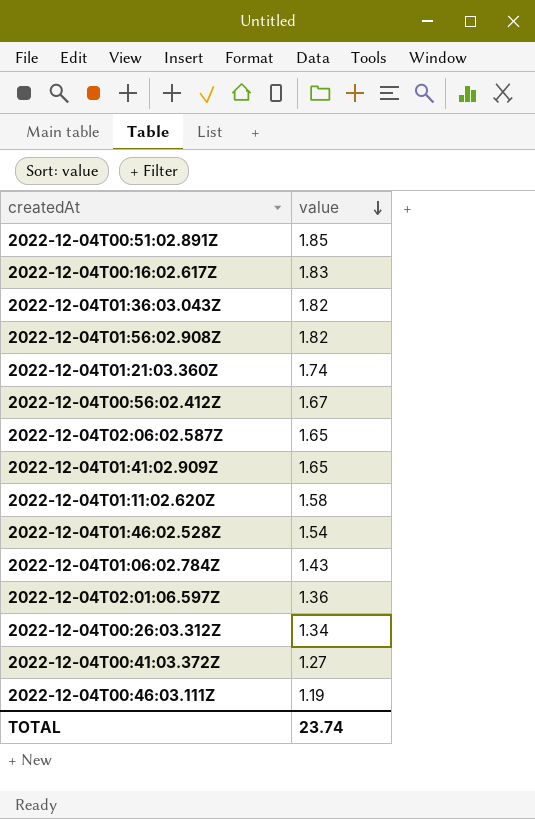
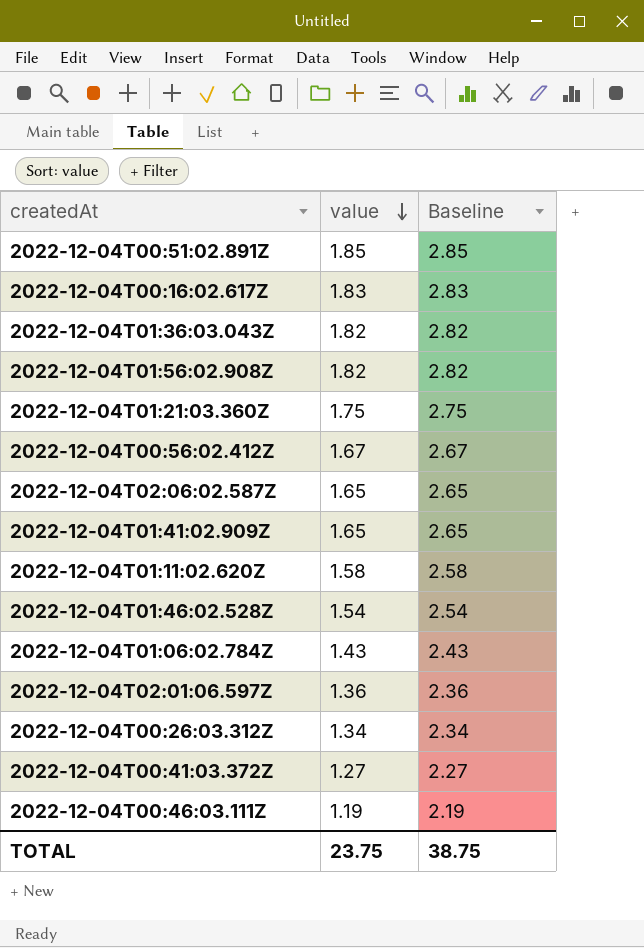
column Baseline | formula: none -> [value] + 1
2022-12-04T01:21:03.360Z | value: 1.74 -> 1.75
TOTAL | value: 23.74 -> 23.75

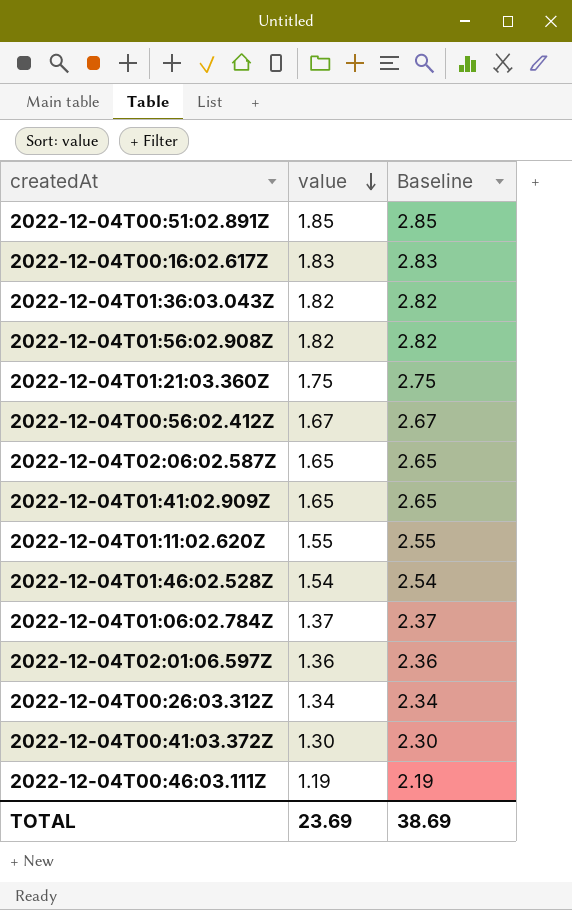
2022-12-04T01:11:02.620Z | value: 1.58 -> 1.55
2022-12-04T01:11:02.620Z | Baseline: 2.58 -> 2.55
2022-12-04T01:06:02.784Z | value: 1.43 -> 1.37
2022-12-04T01:06:02.784Z | Baseline: 2.43 -> 2.37
2022-12-04T00:41:03.372Z | value: 1.27 -> 1.30
2022-12-04T00:41:03.372Z | Baseline: 2.27 -> 2.30
TOTAL | value: 23.75 -> 23.69
TOTAL | Baseline: 38.75 -> 38.69

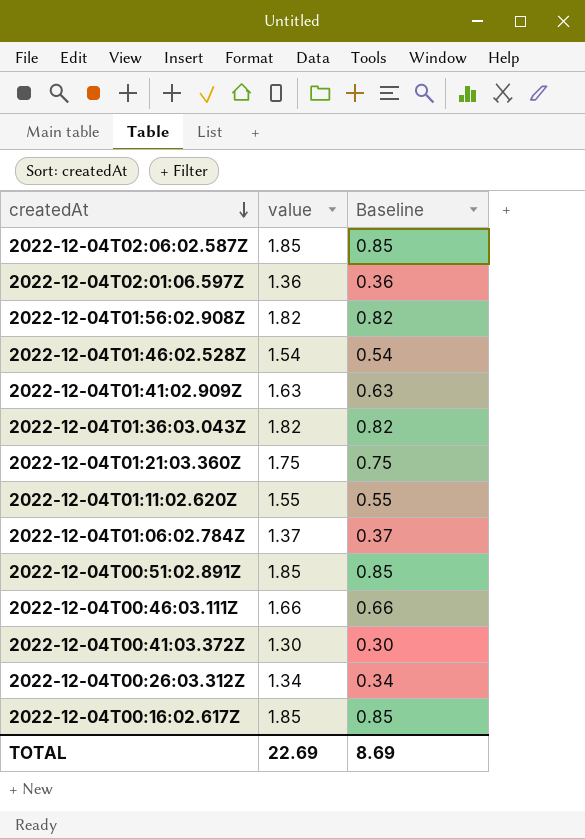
row order: value descending -> createdAt descending
column Baseline | formula: [value] + 1 -> [value] - 1
row 2022-12-04T00:56:02.412Z: 1.67 | 2.67 -> none
2022-12-04T02:06:02.587Z | value: 1.65 -> 1.85
2022-12-04T01:41:02.909Z | value: 1.65 -> 1.63
2022-12-04T00:46:03.111Z | value: 1.19 -> 1.66
2022-12-04T00:16:02.617Z | value: 1.83 -> 1.85
TOTAL | value: 23.69 -> 22.69
TOTAL | Baseline: 38.69 -> 8.69

